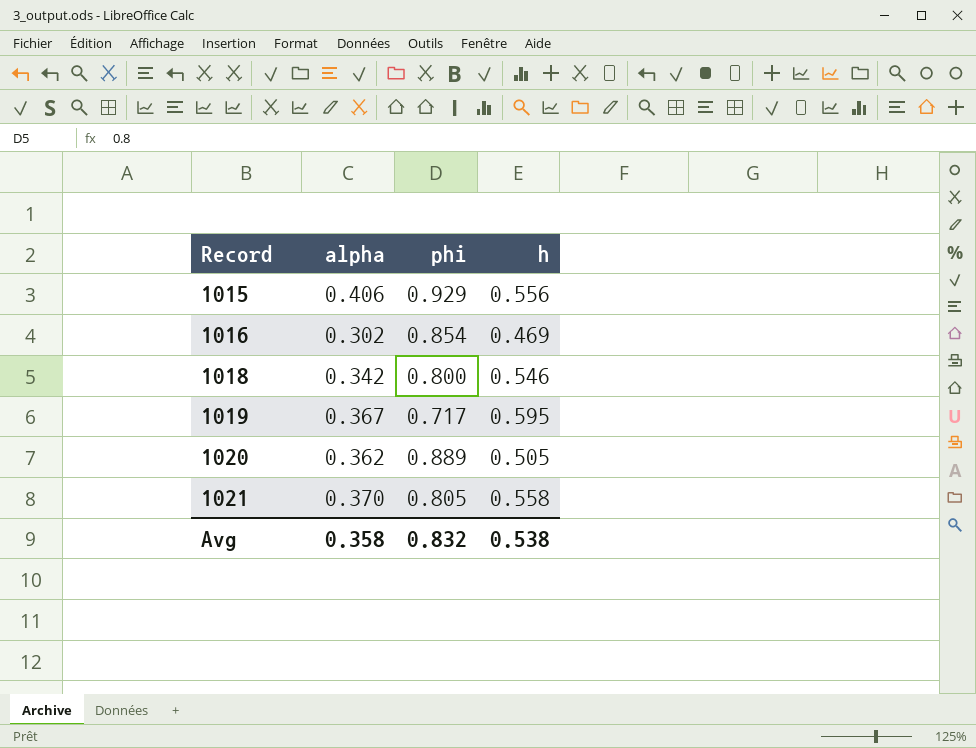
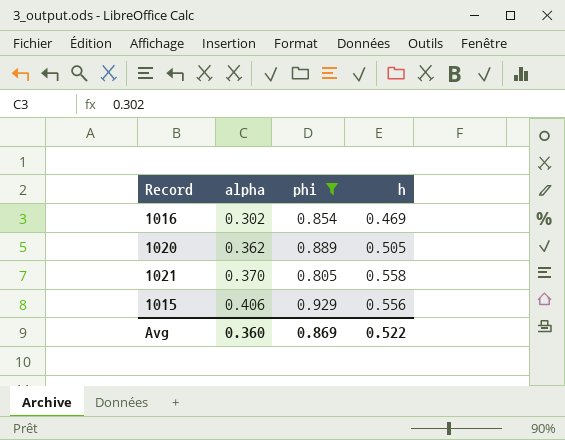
filter: none -> phi >= 0.805
row order: Record ascending -> alpha ascending
Avg | alpha: 0.358 -> 0.360
Avg | phi: 0.832 -> 0.869
Avg | h: 0.538 -> 0.522

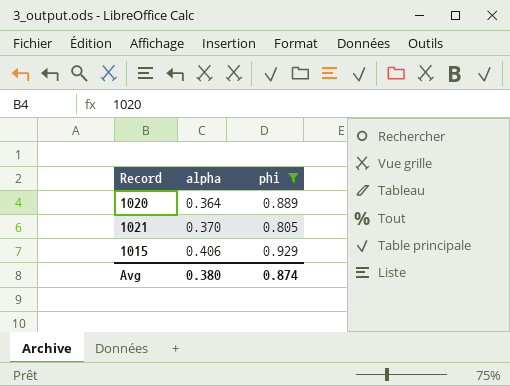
column h | position: 4 -> none
row 1016: 0.302 | 0.854 | 0.469 -> none
1020 | alpha: 0.362 -> 0.364
Avg | alpha: 0.360 -> 0.380
Avg | phi: 0.869 -> 0.874

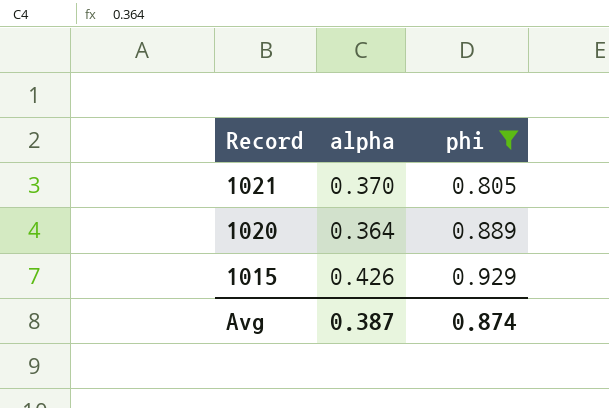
row order: alpha ascending -> Record descending
1015 | alpha: 0.406 -> 0.426
Avg | alpha: 0.380 -> 0.387

